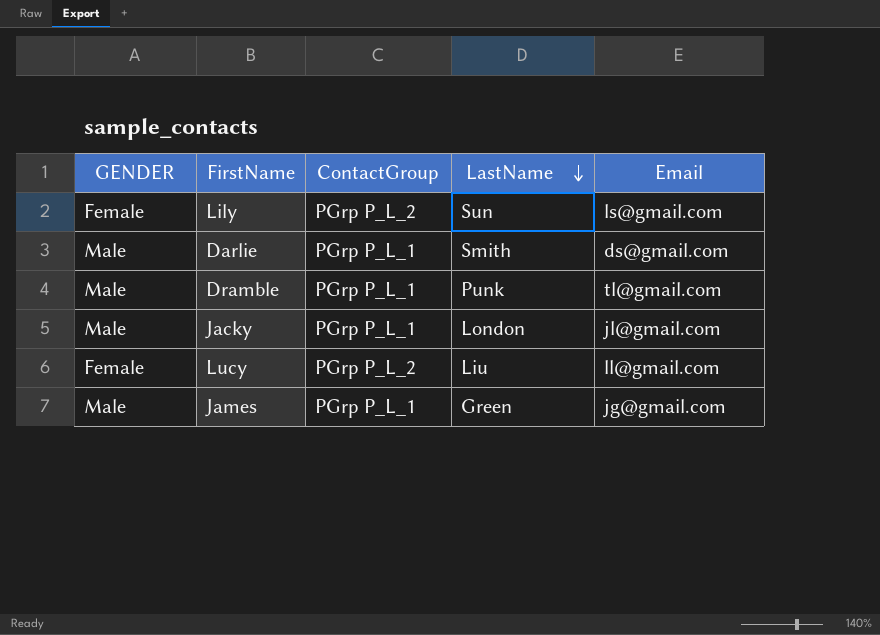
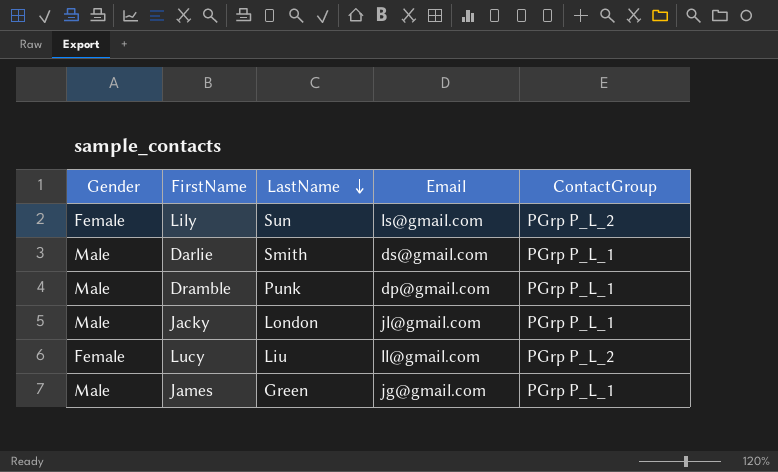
column name: GENDER -> Gender
column ContactGroup | position: 3 -> 5
Dramble | Email: tl@gmail.com -> dp@gmail.com

